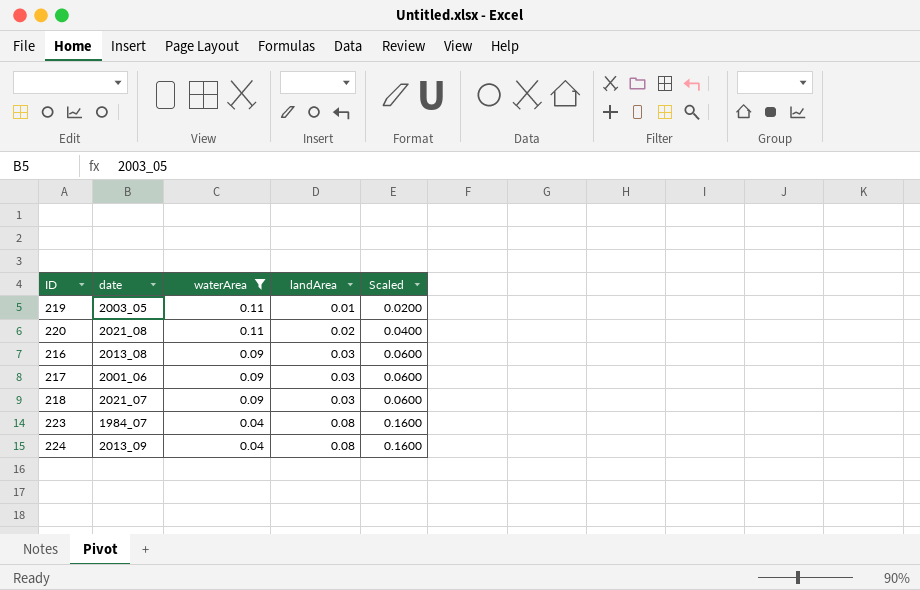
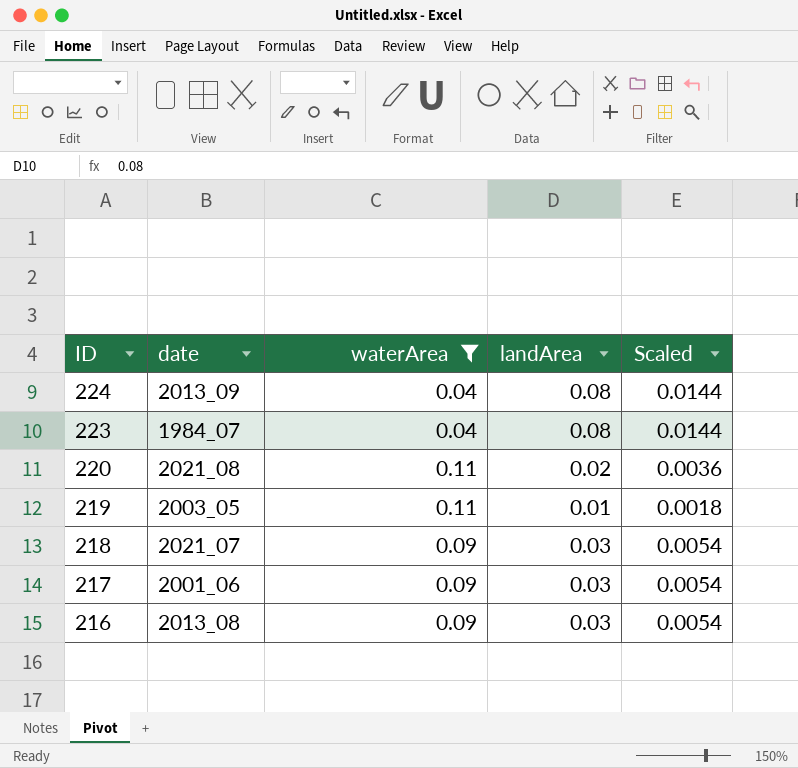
row order: waterArea descending -> ID descending
column Scaled | formula: [landArea] * 2 -> [landArea] * 0.18

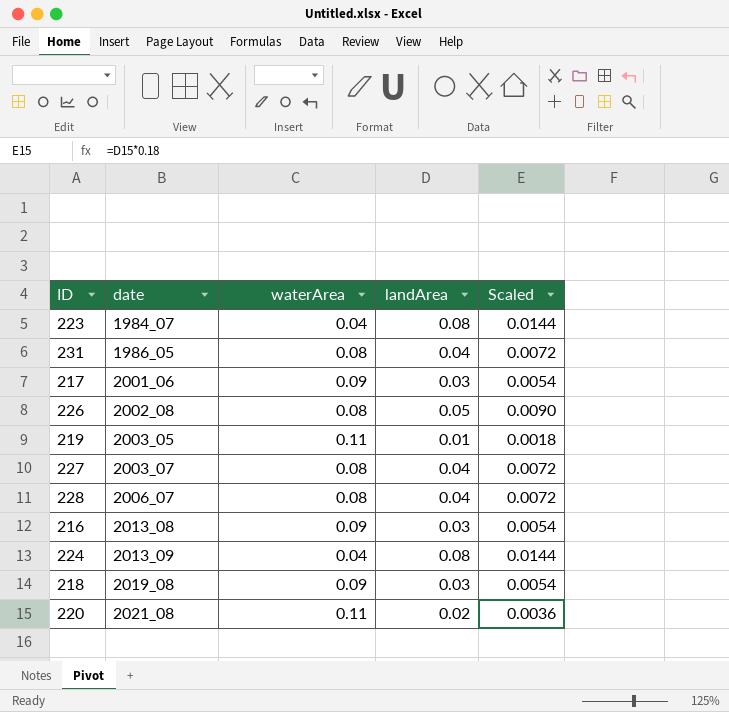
filter: waterArea != 0.08 -> none
row order: ID descending -> date ascending
218 | date: 2021_07 -> 2019_08

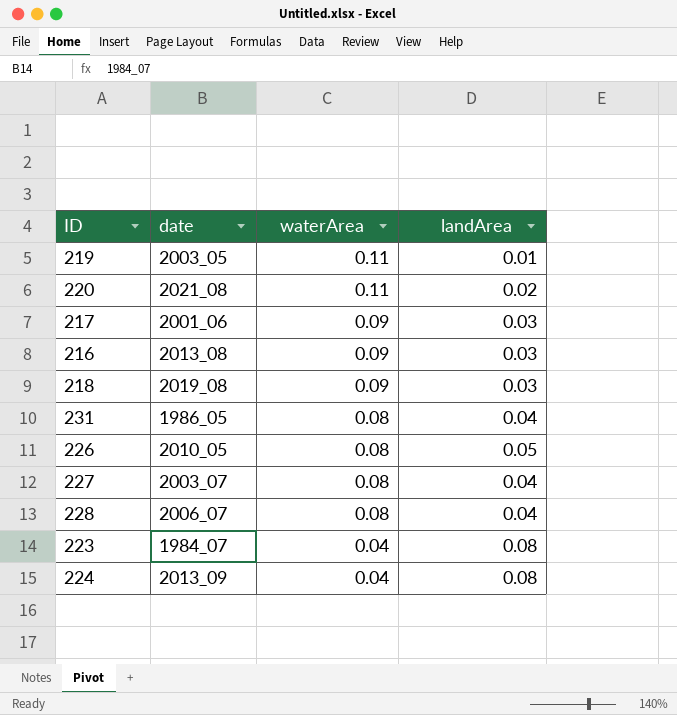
row order: date ascending -> waterArea descending
column Scaled | formula: [landArea] * 0.18 -> none
226 | date: 2002_08 -> 2010_05

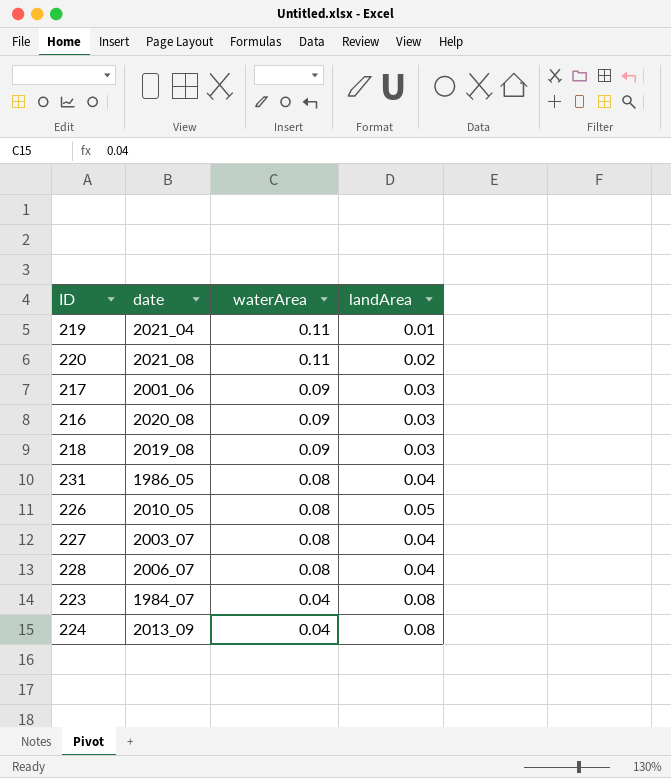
219 | date: 2003_05 -> 2021_04
216 | date: 2013_08 -> 2020_08

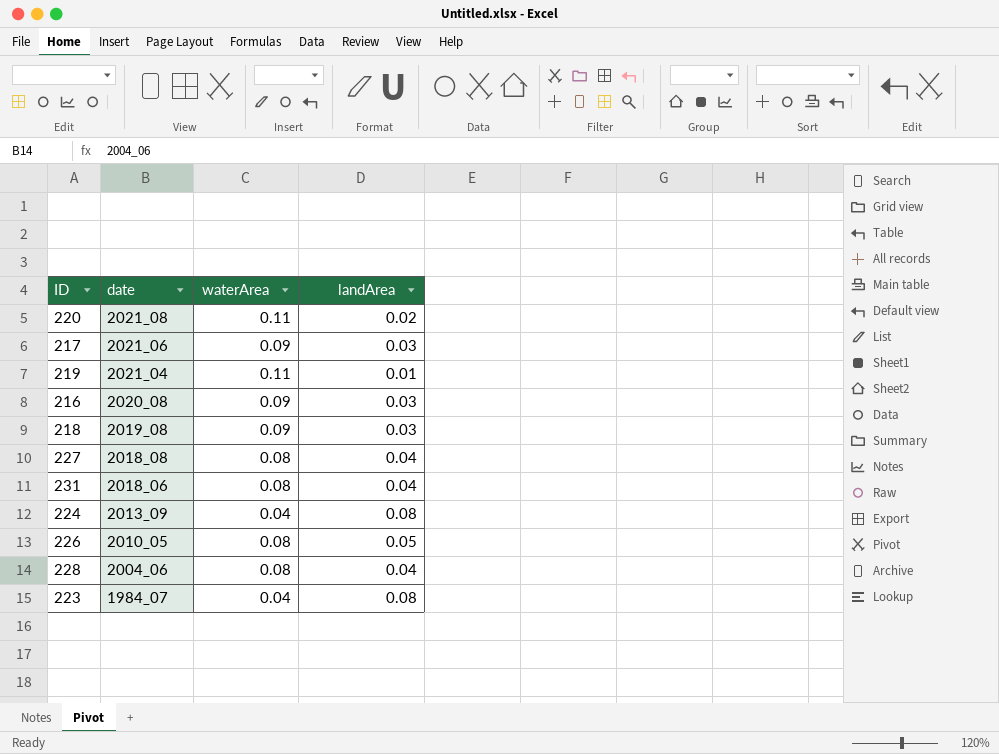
row order: waterArea descending -> date descending
217 | date: 2001_06 -> 2021_06
227 | date: 2003_07 -> 2018_08
231 | date: 1986_05 -> 2018_06
228 | date: 2006_07 -> 2004_06

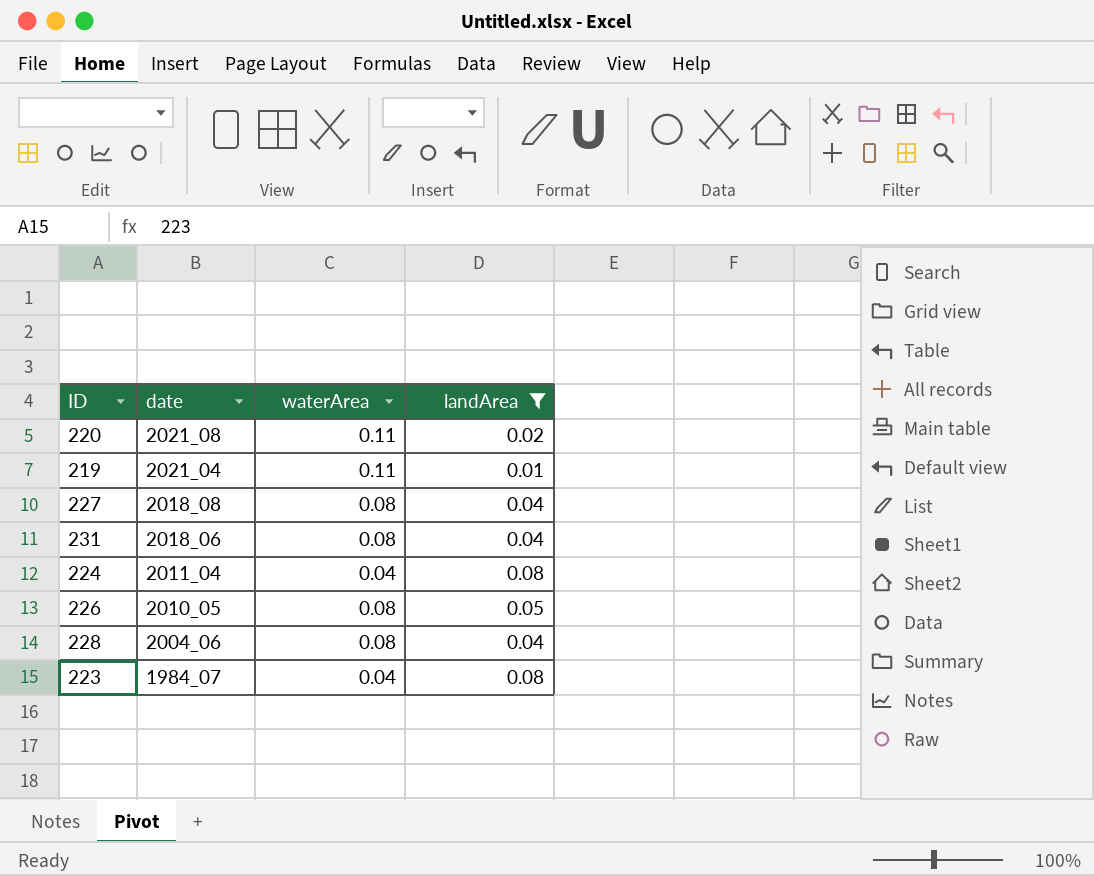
filter: none -> landArea != 0.03
224 | date: 2013_09 -> 2011_04

